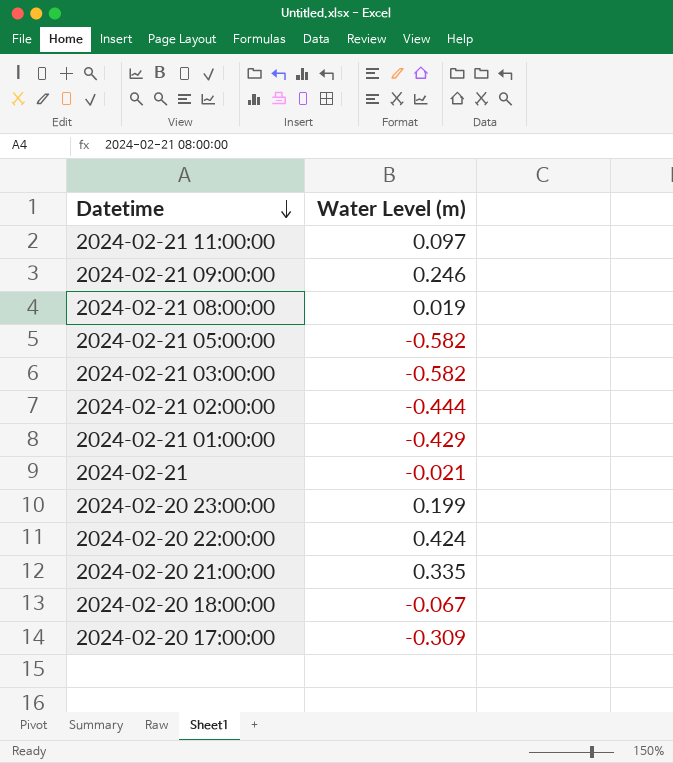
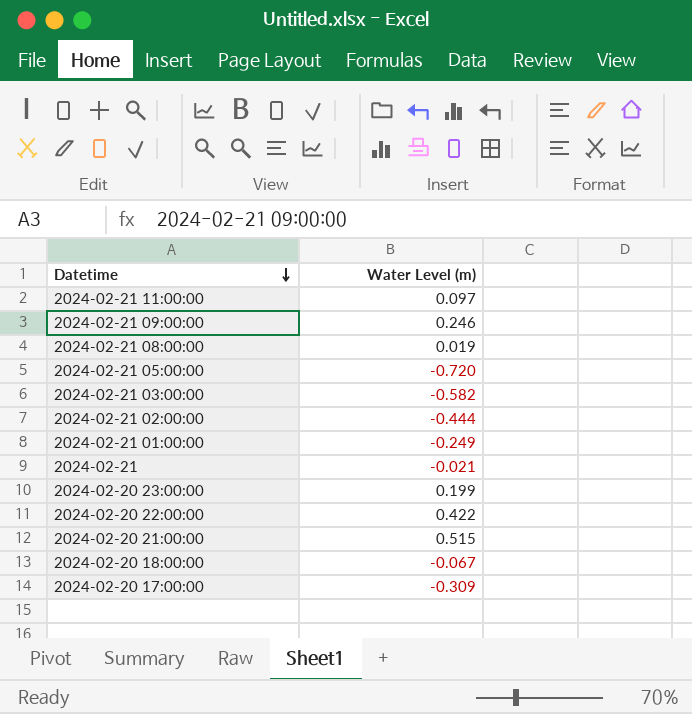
2024-02-21 05:00:00 | Water Level (m): -0.582 -> -0.720
2024-02-21 01:00:00 | Water Level (m): -0.429 -> -0.249
2024-02-20 22:00:00 | Water Level (m): 0.424 -> 0.422
2024-02-20 21:00:00 | Water Level (m): 0.335 -> 0.515

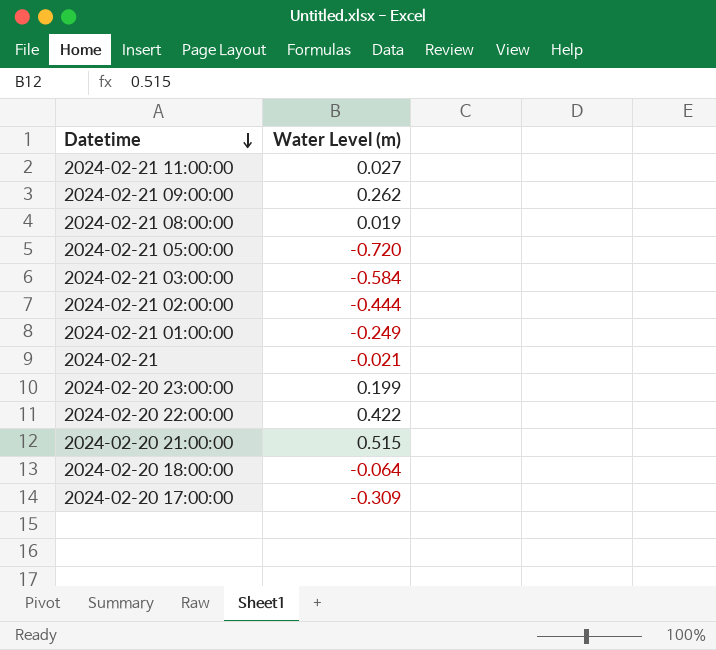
2024-02-21 11:00:00 | Water Level (m): 0.097 -> 0.027
2024-02-21 09:00:00 | Water Level (m): 0.246 -> 0.262
2024-02-21 03:00:00 | Water Level (m): -0.582 -> -0.584
2024-02-20 18:00:00 | Water Level (m): -0.067 -> -0.064

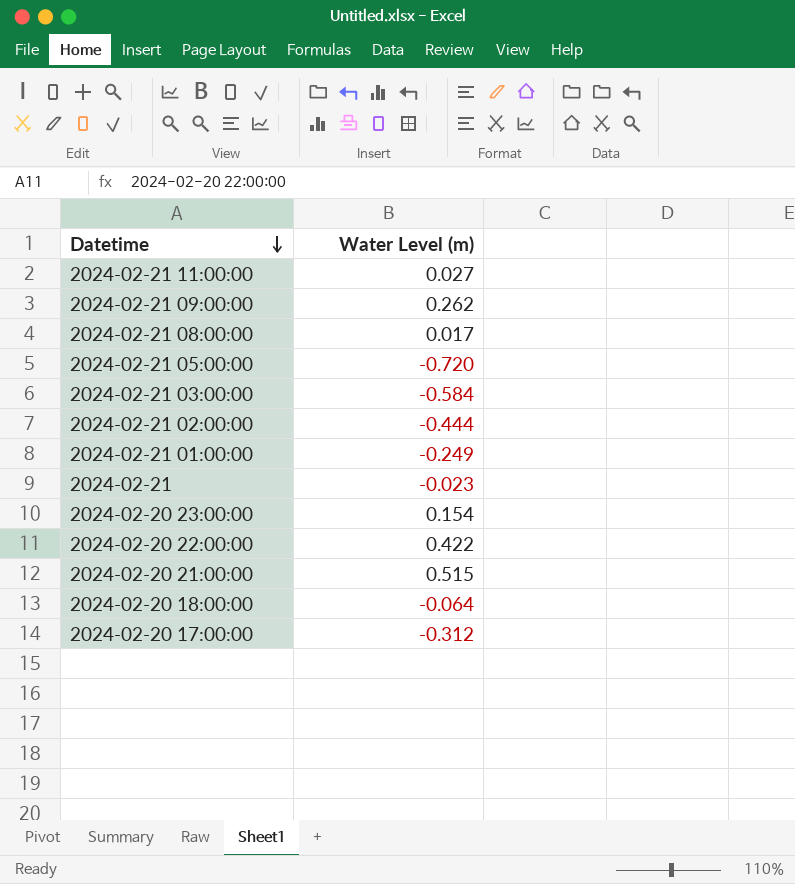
2024-02-21 08:00:00 | Water Level (m): 0.019 -> 0.017
2024-02-21 | Water Level (m): -0.021 -> -0.023
2024-02-20 23:00:00 | Water Level (m): 0.199 -> 0.154
2024-02-20 17:00:00 | Water Level (m): -0.309 -> -0.312

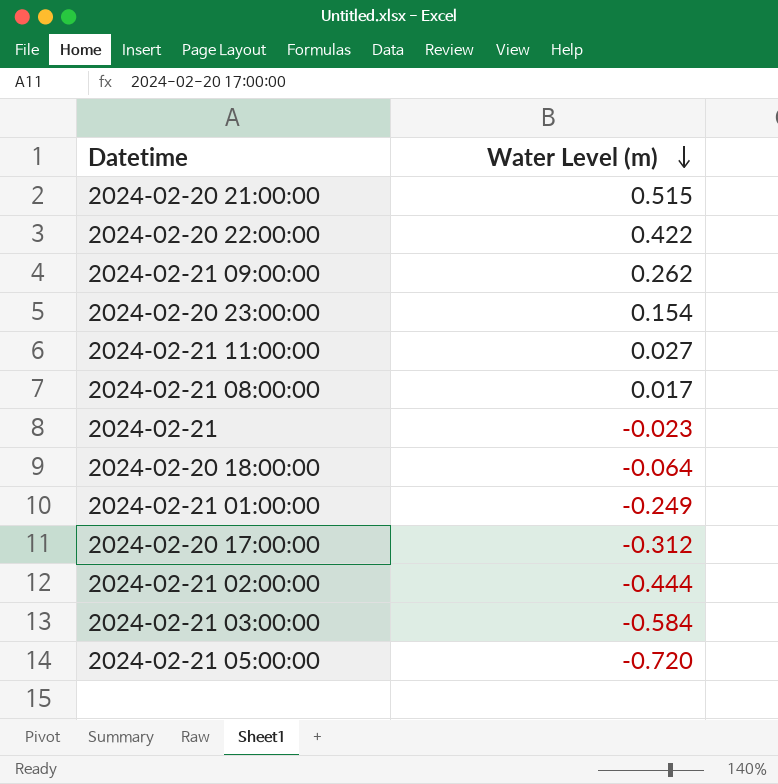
row order: Datetime descending -> Water Level (m) descending

